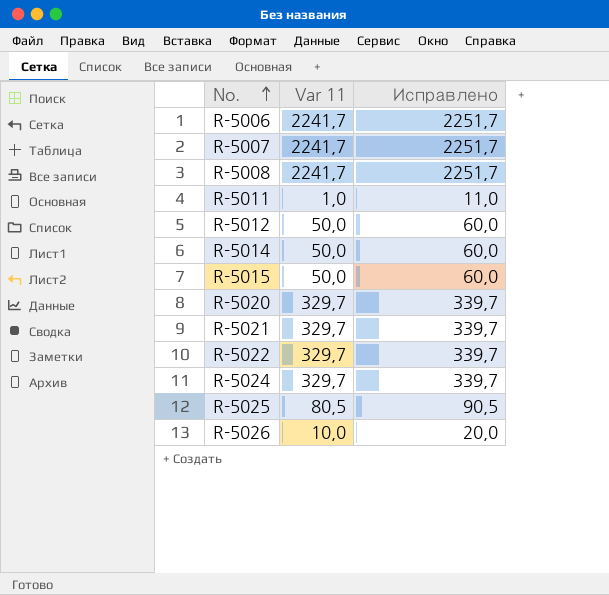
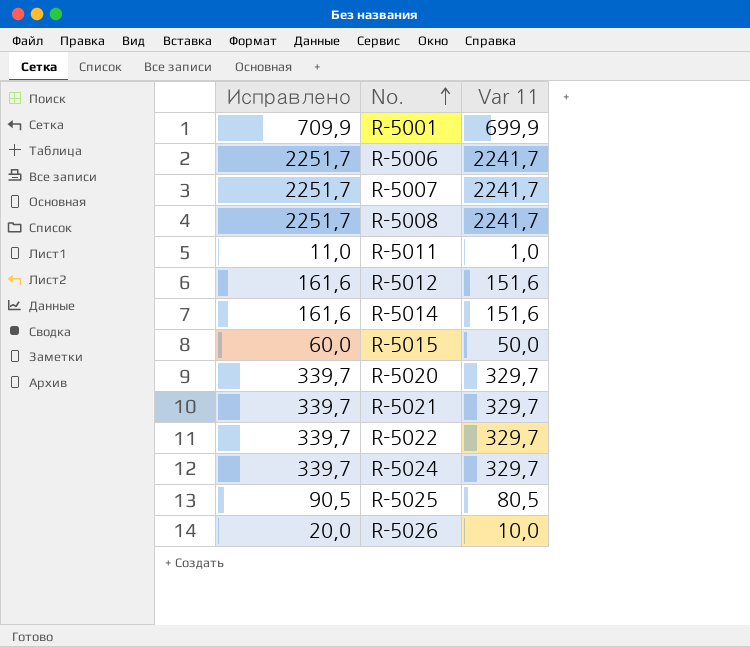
column Исправлено | position: 3 -> 1
row R-5001: none -> 709,9 | 699,9
R-5012 | Исправлено: 60,0 -> 161,6
R-5012 | Var 11: 50,0 -> 151,6
R-5014 | Исправлено: 60,0 -> 161,6
R-5014 | Var 11: 50,0 -> 151,6

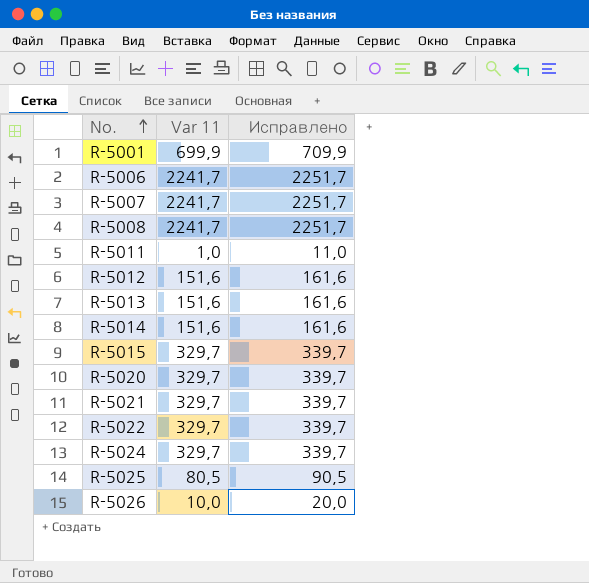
column Исправлено | position: 1 -> 3
row R-5013: none -> 151,6 | 161,6
R-5015 | Var 11: 50,0 -> 329,7
R-5015 | Исправлено: 60,0 -> 339,7

